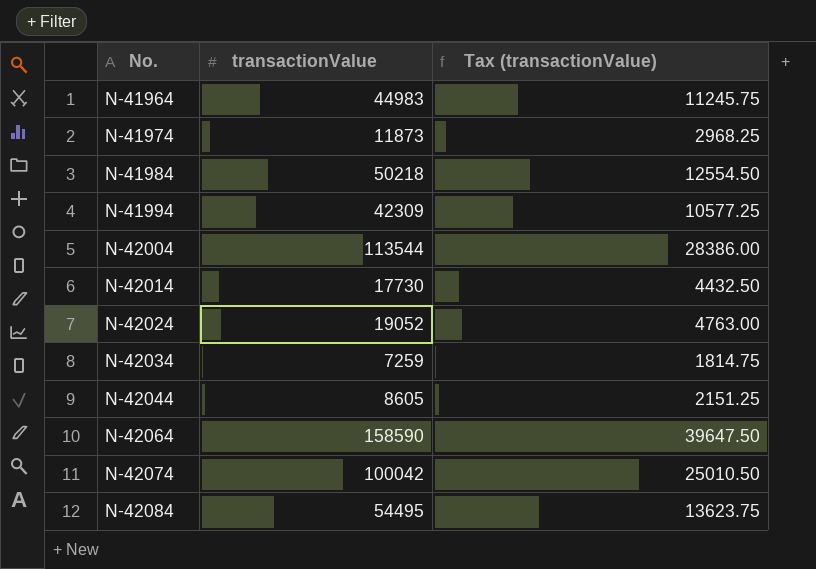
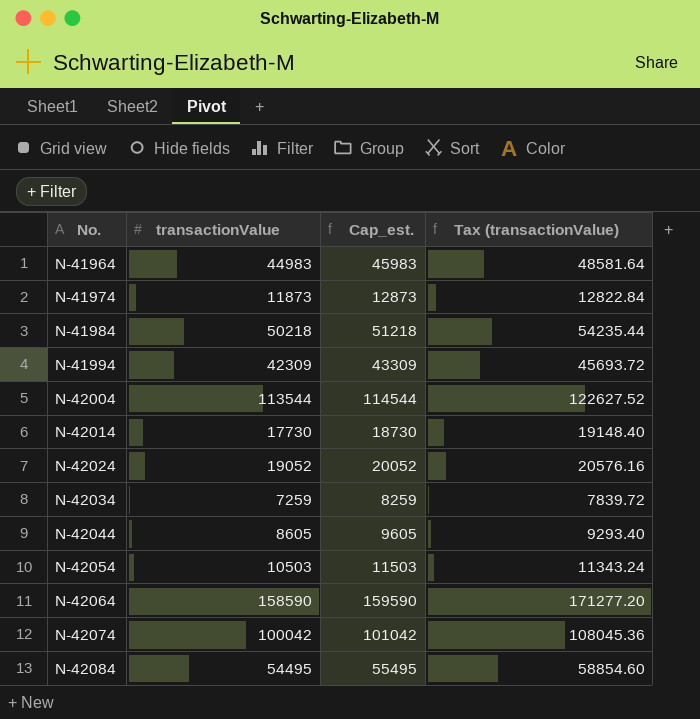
column Cap_est. | formula: none -> [transactionValue] + 1000
column Tax (transactionValue) | formula: [transactionValue] * 0.25 -> [transactionValue] * 1.08
row N-42054: none -> 10503 | 11503 | 11343.24

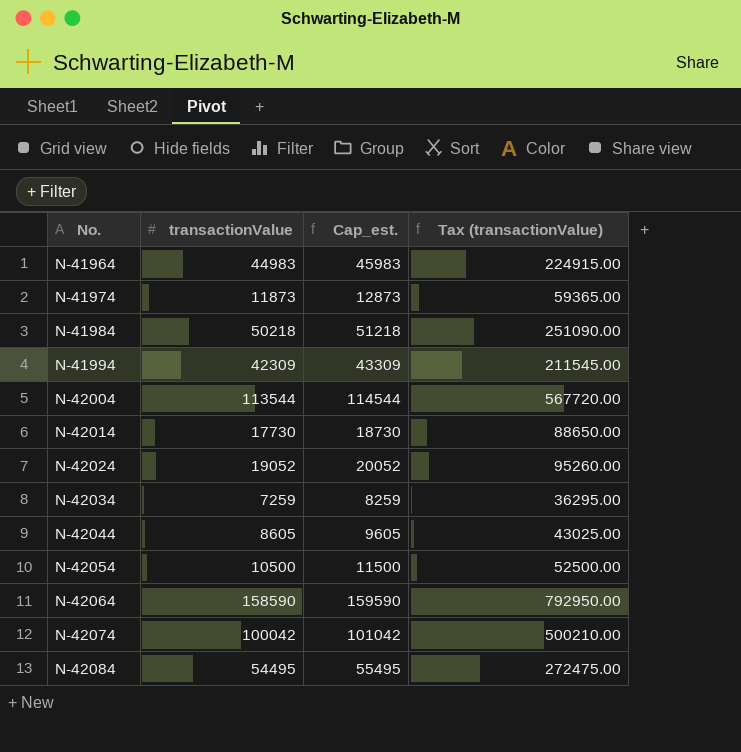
column Tax (transactionValue) | formula: [transactionValue] * 1.08 -> [transactionValue] * 5
N-42054 | transactionValue: 10503 -> 10500
N-42054 | Cap_est.: 11503 -> 11500

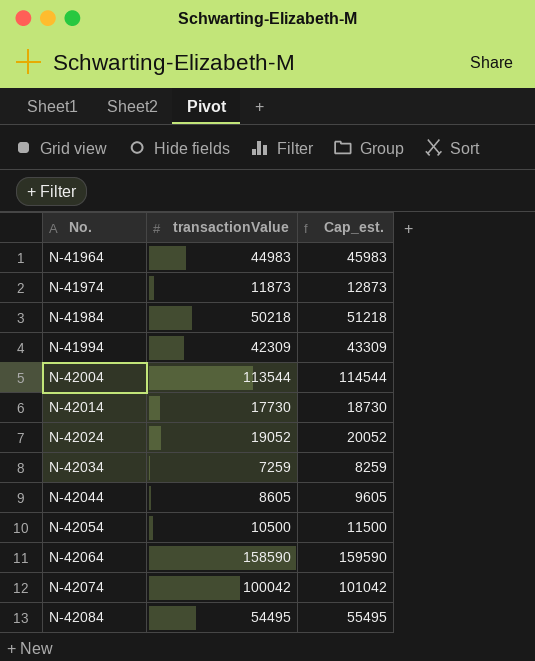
column Tax (transactionValue) | formula: [transactionValue] * 5 -> none

